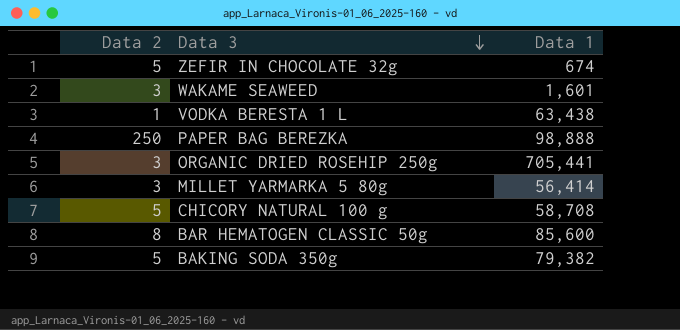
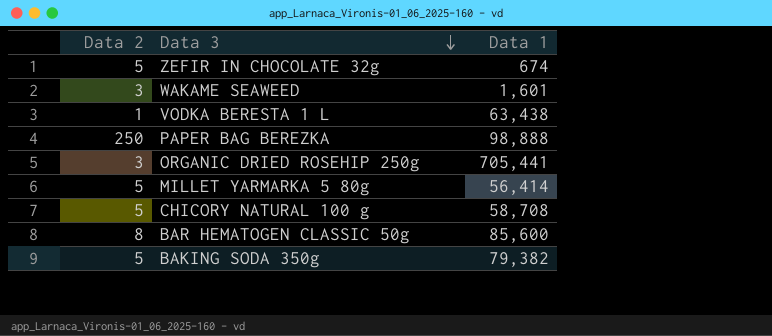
MILLET YARMARKA 5 80g | Data 2: 3 -> 5

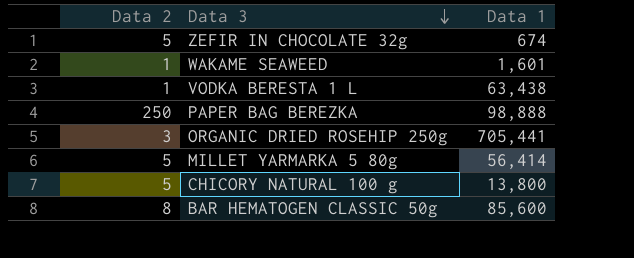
row BAKING SODA 350g: 5 | 79,382 -> none
WAKAME SEAWEED | Data 2: 3 -> 1
CHICORY NATURAL 100 g | Data 1: 58,708 -> 13,800

